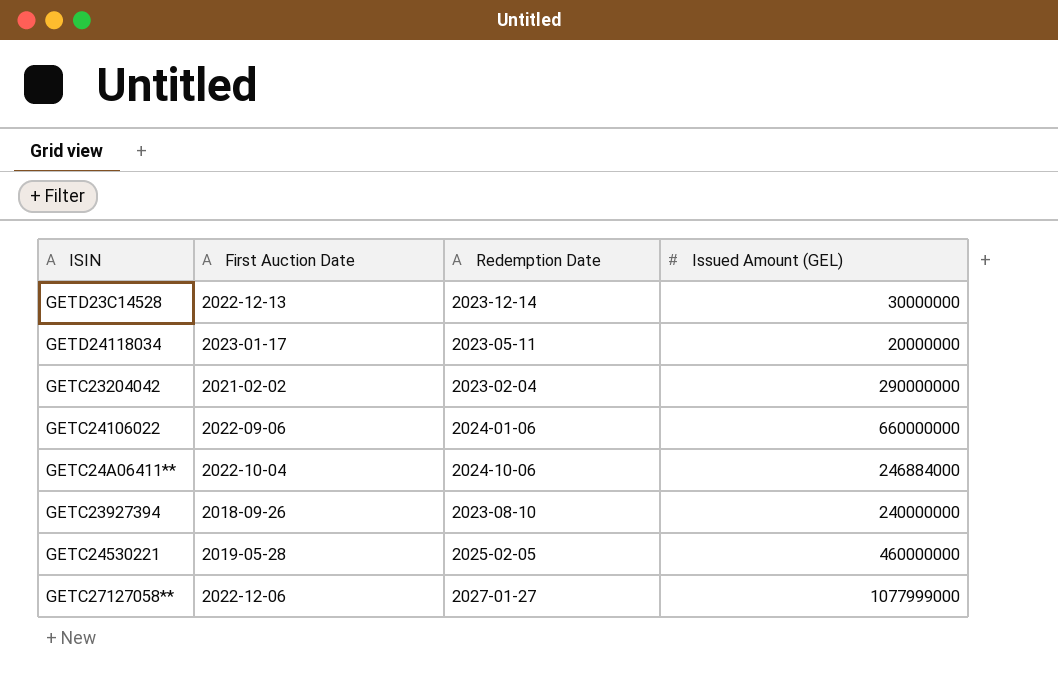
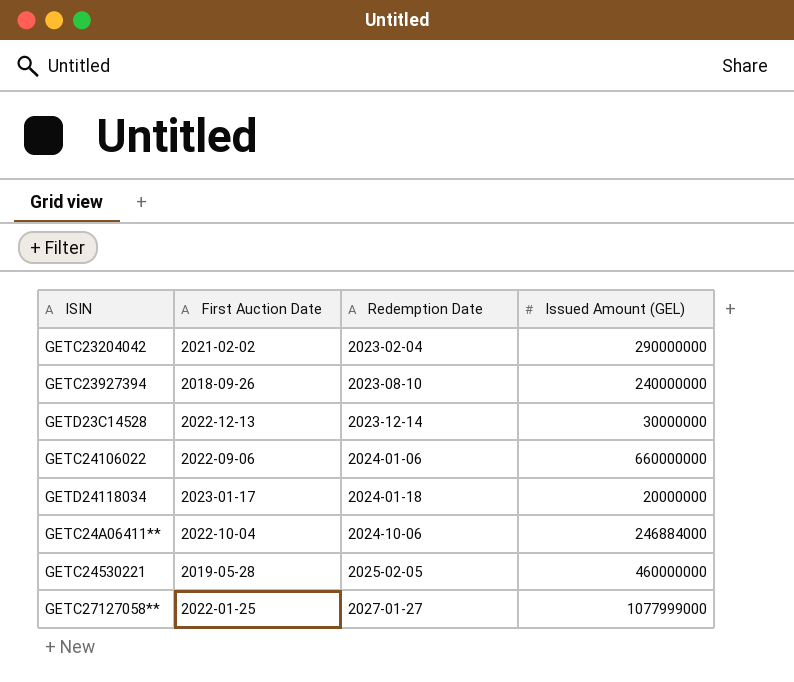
row order: none -> Redemption Date ascending
GETD24118034 | Redemption Date: 2023-05-11 -> 2024-01-18
GETC27127058** | First Auction Date: 2022-12-06 -> 2022-01-25

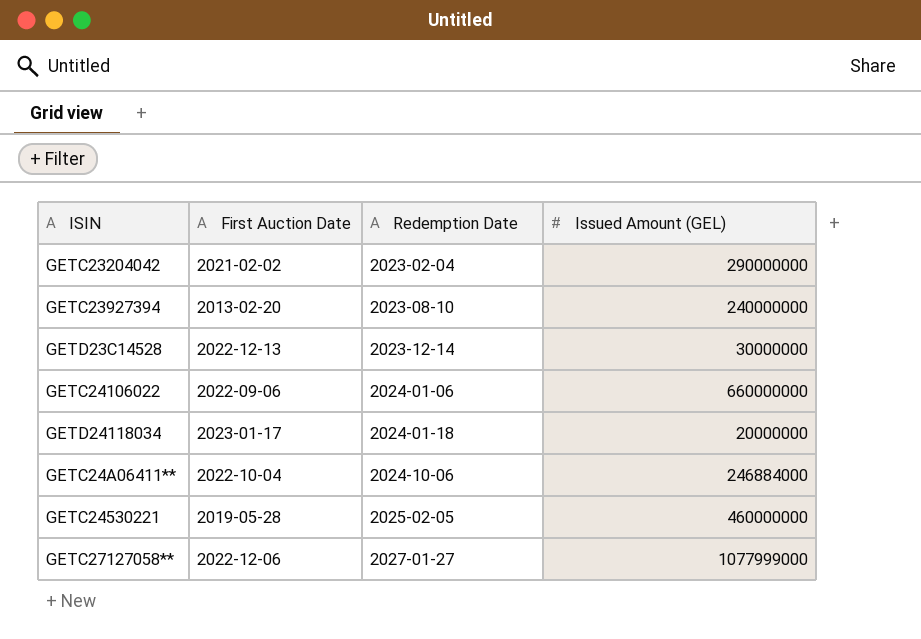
GETC23927394 | First Auction Date: 2018-09-26 -> 2013-02-20
GETC27127058** | First Auction Date: 2022-01-25 -> 2022-12-06

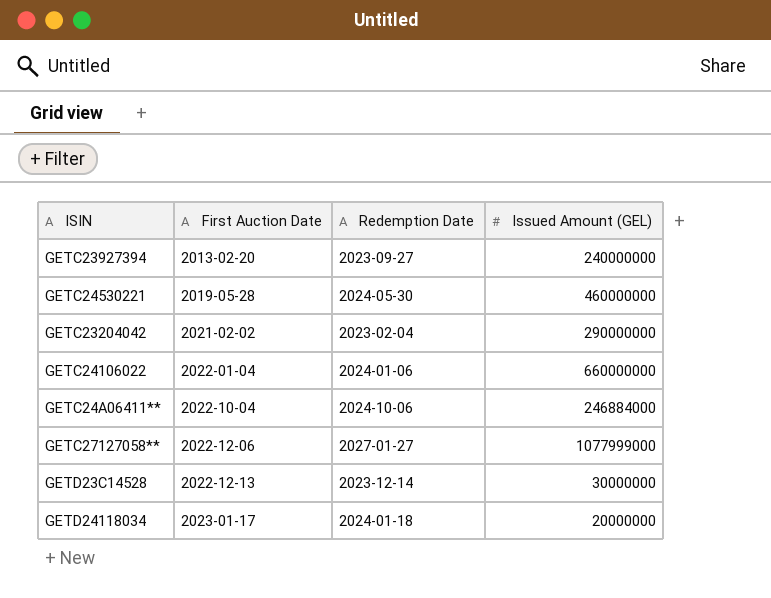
row order: Redemption Date ascending -> First Auction Date ascending
GETC23927394 | Redemption Date: 2023-08-10 -> 2023-09-27
GETC24530221 | Redemption Date: 2025-02-05 -> 2024-05-30
GETC24106022 | First Auction Date: 2022-09-06 -> 2022-01-04

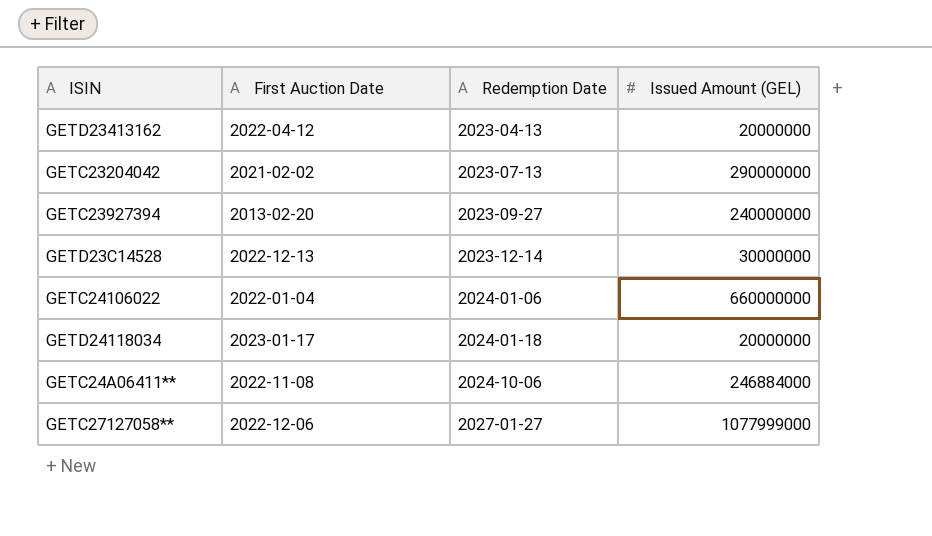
row order: First Auction Date ascending -> Redemption Date ascending
row GETC24530221: 2019-05-28 | 2024-05-30 | 460000000 -> none
row GETD23413162: none -> 2022-04-12 | 2023-04-13 | 20000000
GETC23204042 | Redemption Date: 2023-02-04 -> 2023-07-13
GETC24A06411** | First Auction Date: 2022-10-04 -> 2022-11-08

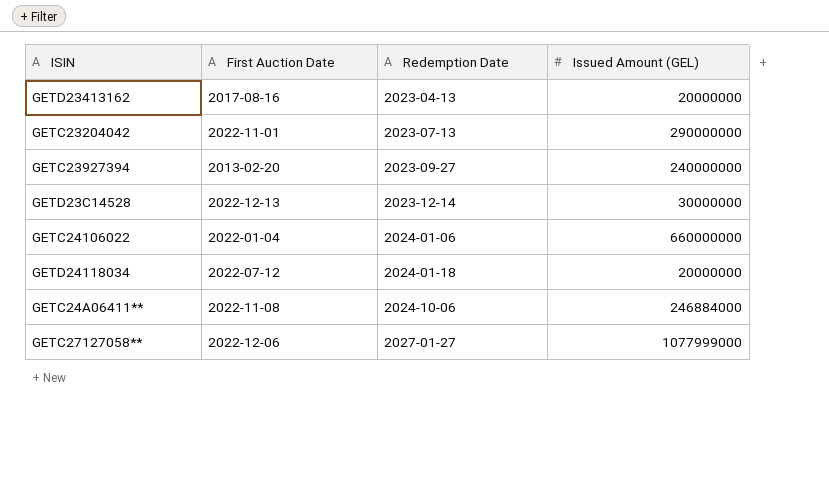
GETD23413162 | First Auction Date: 2022-04-12 -> 2017-08-16
GETC23204042 | First Auction Date: 2021-02-02 -> 2022-11-01
GETD24118034 | First Auction Date: 2023-01-17 -> 2022-07-12

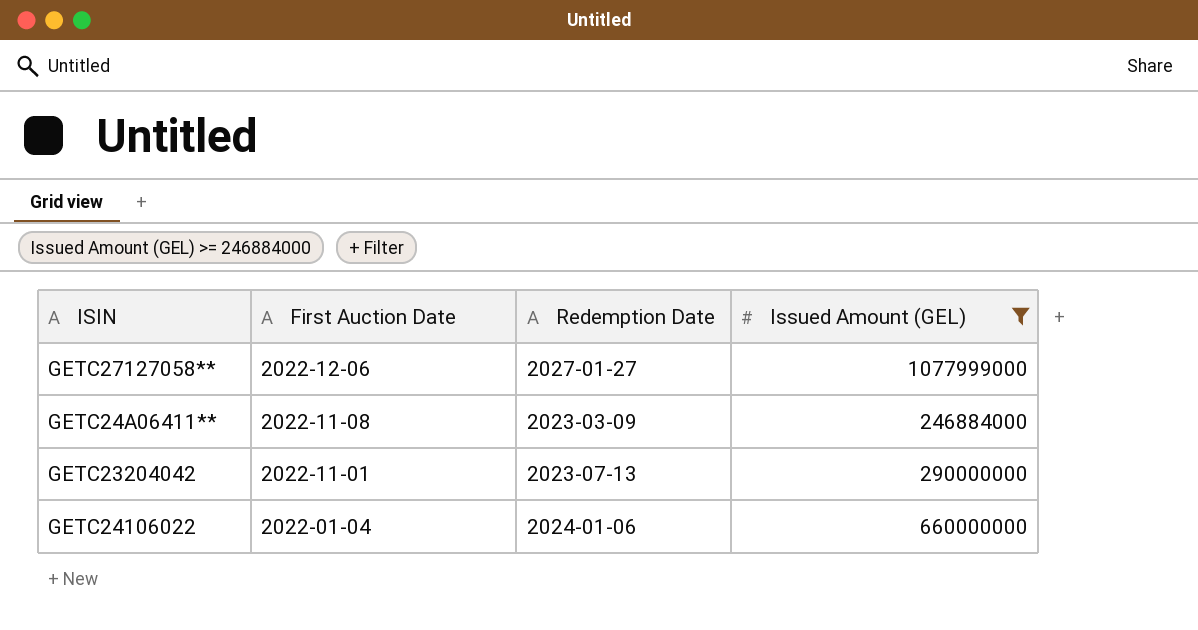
filter: none -> Issued Amount (GEL) >= 246884000
row order: Redemption Date ascending -> First Auction Date descending
GETC24A06411** | Redemption Date: 2024-10-06 -> 2023-03-09

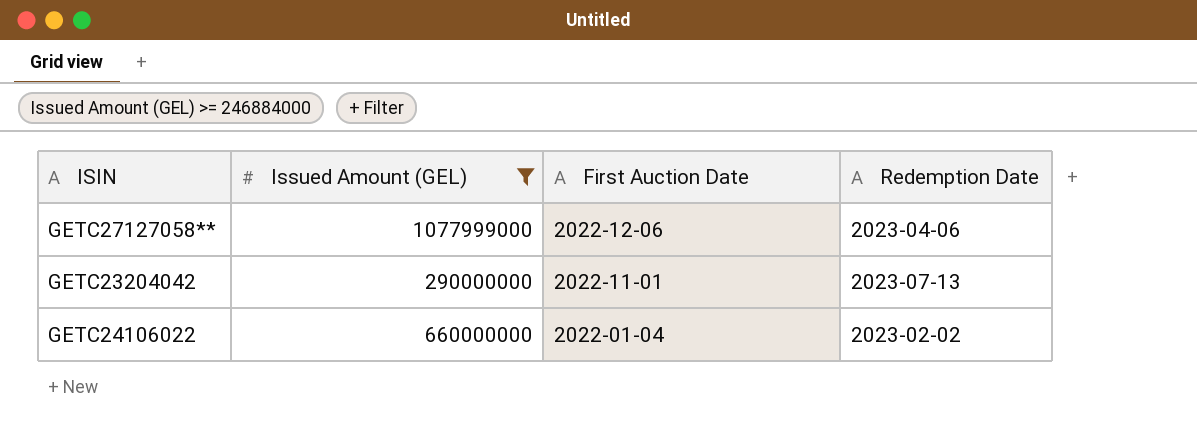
column Issued Amount (GEL) | position: 4 -> 2
row GETC24A06411**: 2022-11-08 | 2023-03-09 | 246884000 -> none
GETC27127058** | Redemption Date: 2027-01-27 -> 2023-04-06
GETC24106022 | Redemption Date: 2024-01-06 -> 2023-02-02

